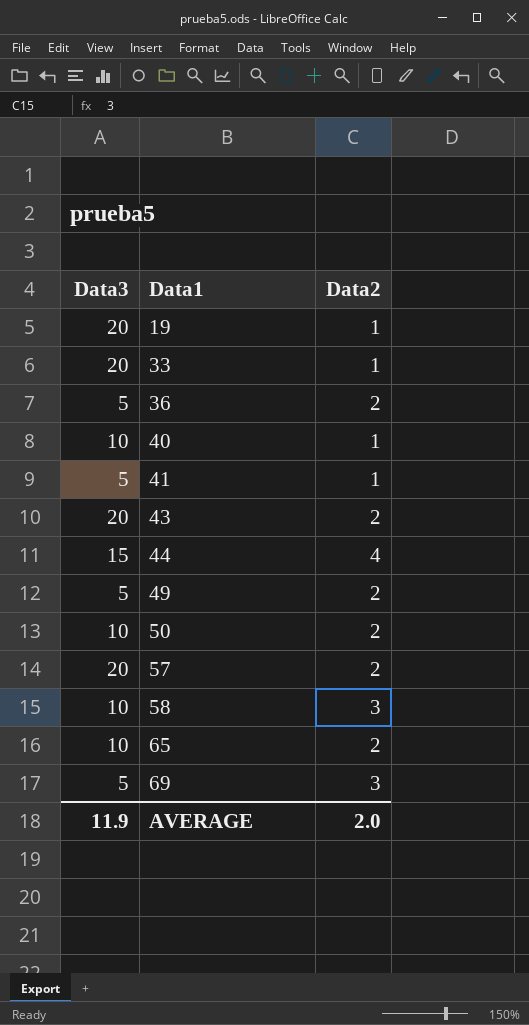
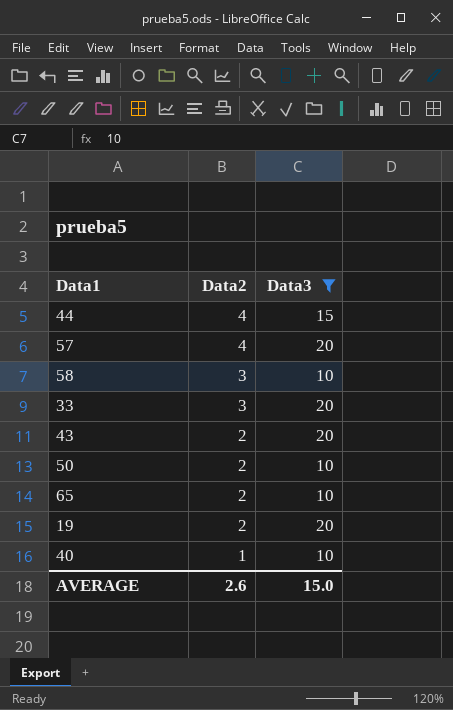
filter: none -> Data3 != 5
row order: Data1 ascending -> Data2 descending
column Data3 | position: 1 -> 3
57 | Data2: 2 -> 4
33 | Data2: 1 -> 3
19 | Data2: 1 -> 2
AVERAGE | Data2: 2.0 -> 2.6
AVERAGE | Data3: 11.9 -> 15.0

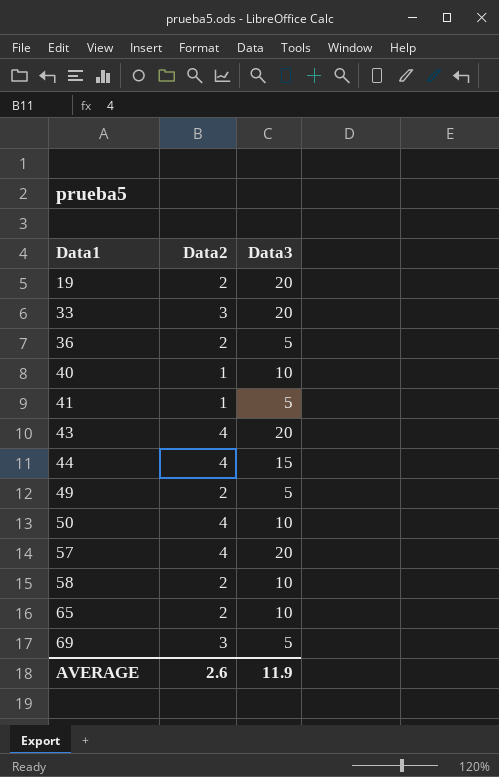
filter: Data3 != 5 -> none
row order: Data2 descending -> Data1 ascending
43 | Data2: 2 -> 4
50 | Data2: 2 -> 4
58 | Data2: 3 -> 2
AVERAGE | Data3: 15.0 -> 11.9

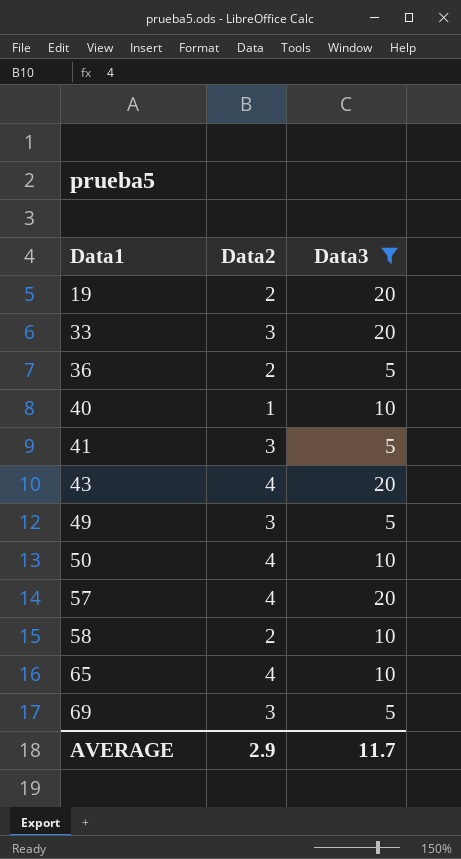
filter: none -> Data3 != 15
41 | Data2: 1 -> 3
49 | Data2: 2 -> 3
65 | Data2: 2 -> 4
AVERAGE | Data2: 2.6 -> 2.9
AVERAGE | Data3: 11.9 -> 11.7

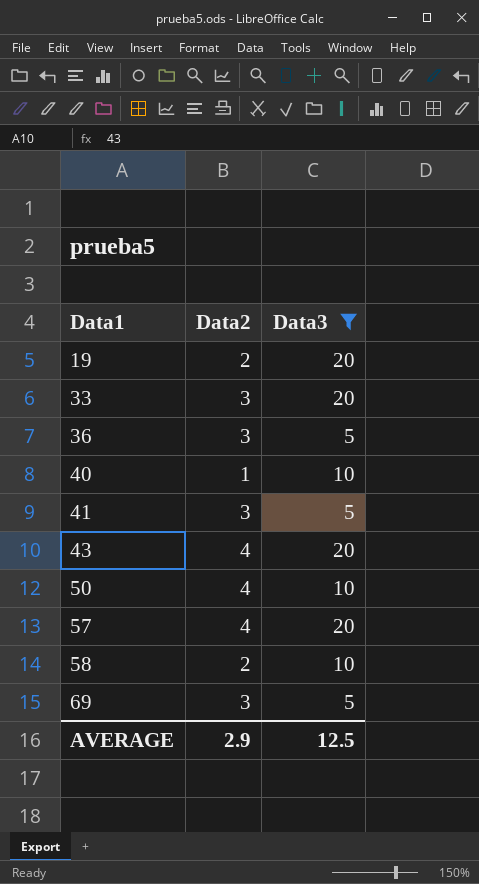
row 49: 3 | 5 -> none
row 65: 4 | 10 -> none
36 | Data2: 2 -> 3
AVERAGE | Data3: 11.7 -> 12.5

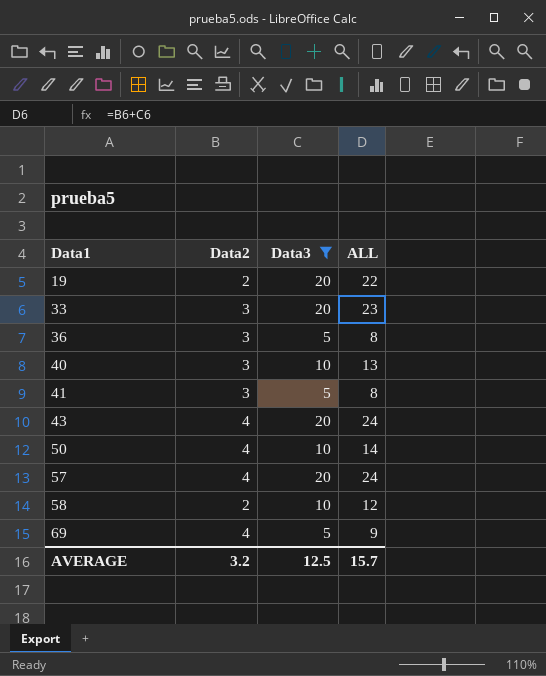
column ALL | formula: none -> [Data2] + [Data3]
40 | Data2: 1 -> 3
69 | Data2: 3 -> 4
AVERAGE | Data2: 2.9 -> 3.2

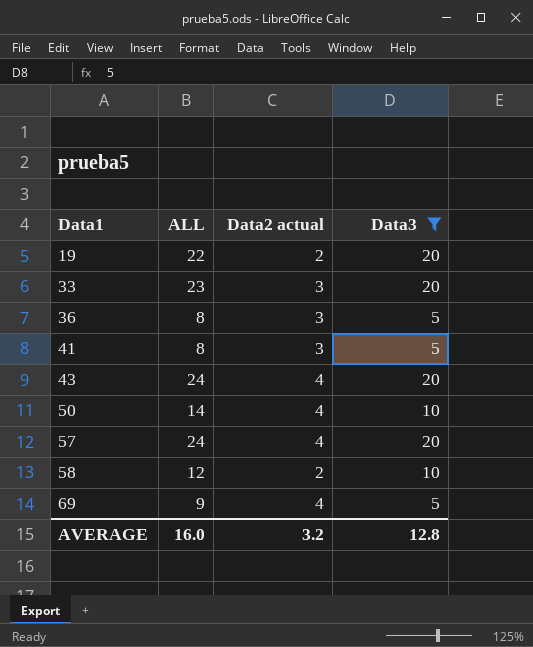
column ALL | position: 4 -> 2
column name: Data2 -> Data2 actual
row 40: 3 | 10 | 13 -> none
AVERAGE | ALL: 15.7 -> 16.0
AVERAGE | Data3: 12.5 -> 12.8

